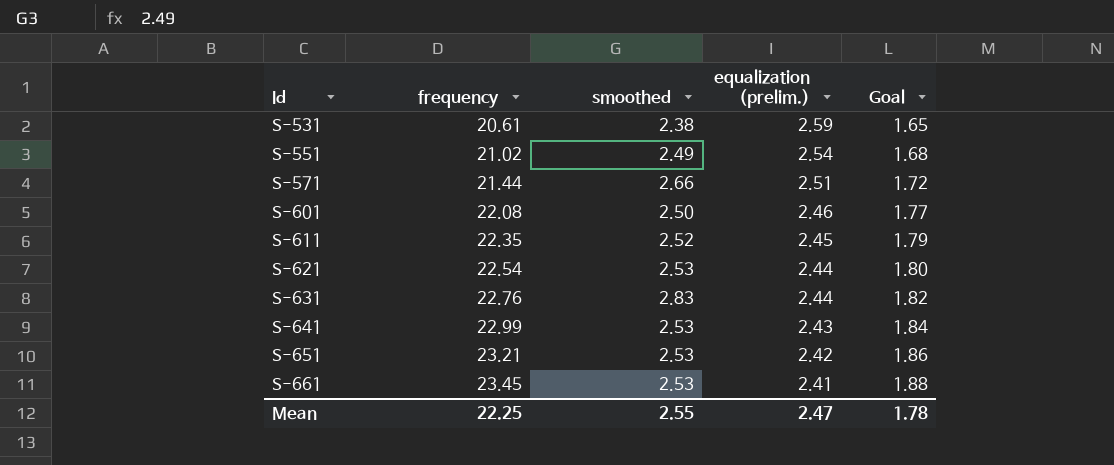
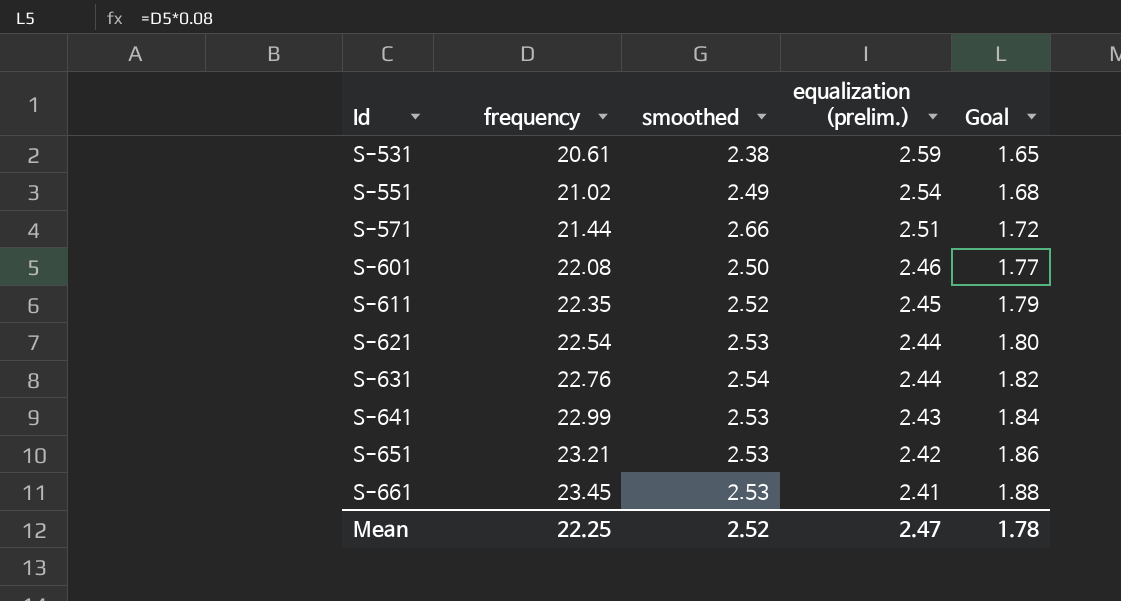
S-631 | smoothed: 2.83 -> 2.54
Mean | smoothed: 2.55 -> 2.52

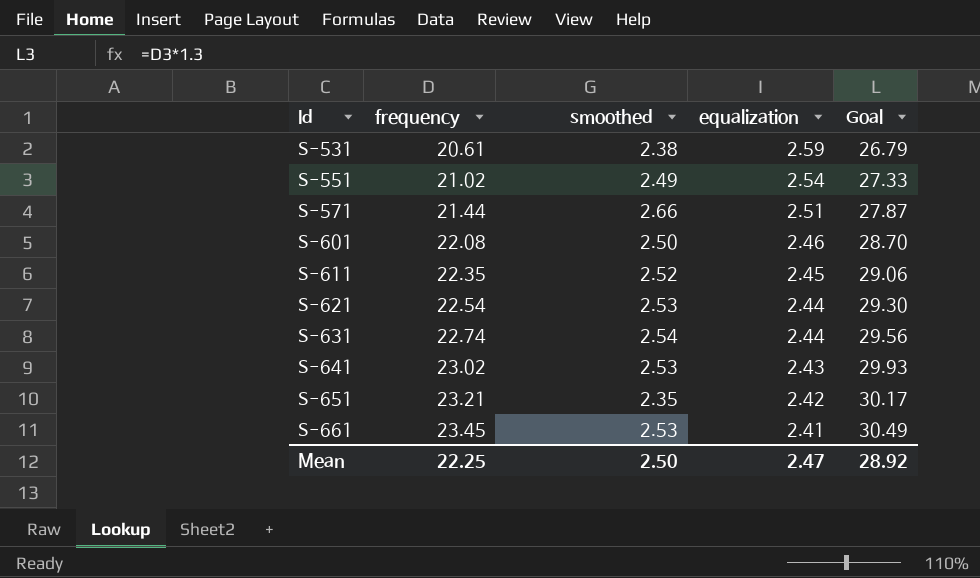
column name: equalization (prelim.) -> equalization
column Goal | formula: [frequency] * 0.08 -> [frequency] * 1.3
S-631 | frequency: 22.76 -> 22.74
S-641 | frequency: 22.99 -> 23.02
S-651 | smoothed: 2.53 -> 2.35
Mean | smoothed: 2.52 -> 2.50
Mean | Goal: 1.78 -> 28.92

